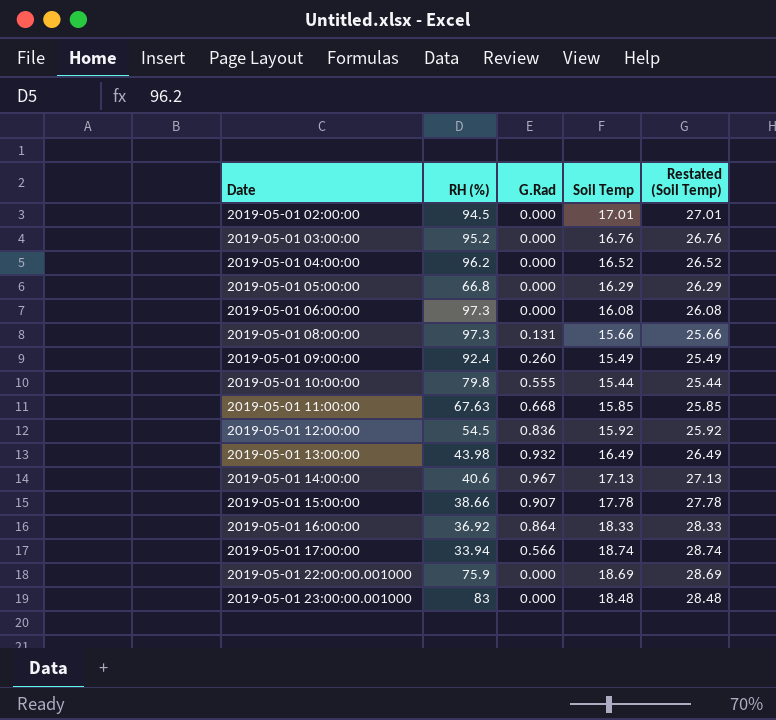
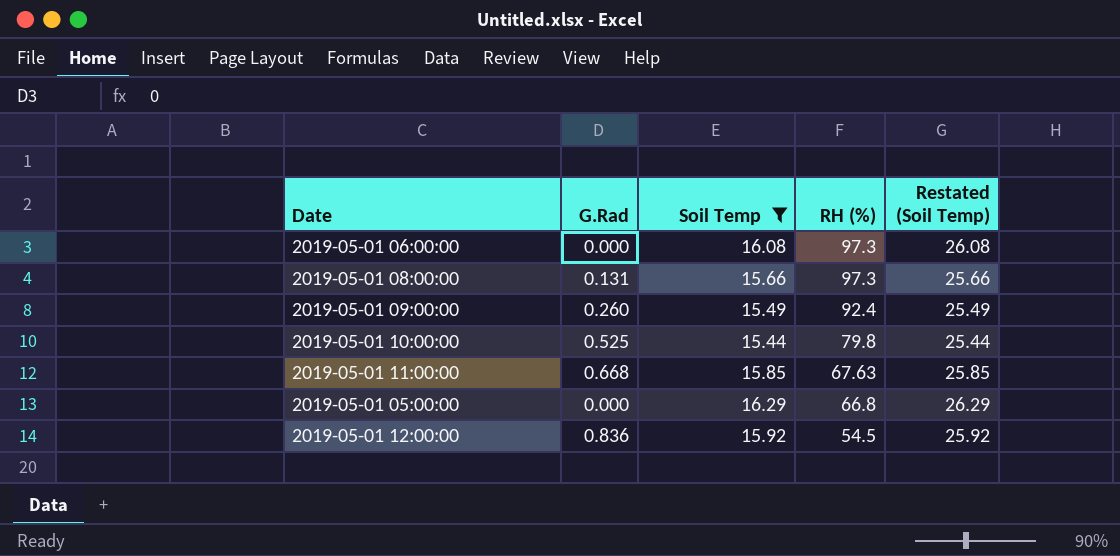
filter: none -> Soil Temp <= 16.29
row order: Date ascending -> RH (%) descending
column RH (%) | position: 2 -> 4
2019-05-01 10:00:00 | G.Rad: 0.555 -> 0.525

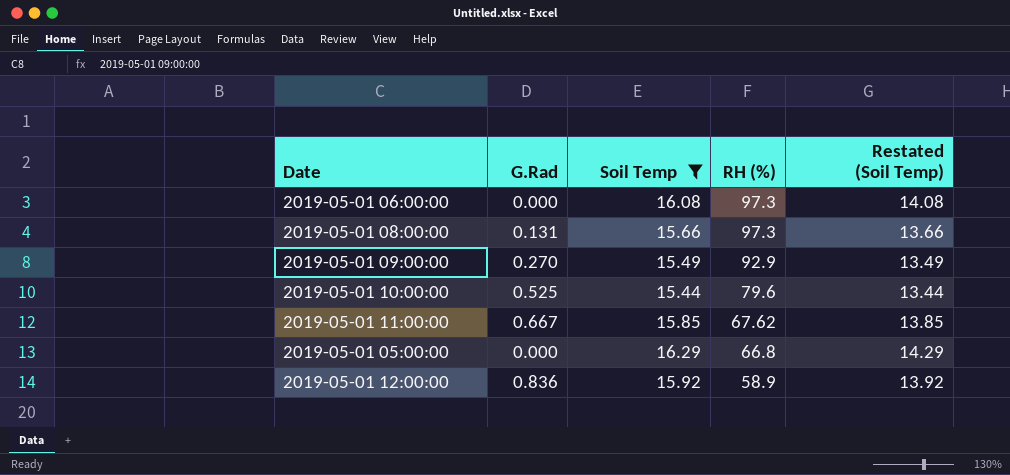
column Restated (Soil Temp) | formula: [Soil Temp] + 10 -> [Soil Temp] - 2
2019-05-01 09:00:00 | G.Rad: 0.260 -> 0.270
2019-05-01 09:00:00 | RH (%): 92.4 -> 92.9
2019-05-01 10:00:00 | RH (%): 79.8 -> 79.6
2019-05-01 11:00:00 | G.Rad: 0.668 -> 0.667
2019-05-01 11:00:00 | RH (%): 67.63 -> 67.62
2019-05-01 12:00:00 | RH (%): 54.5 -> 58.9

